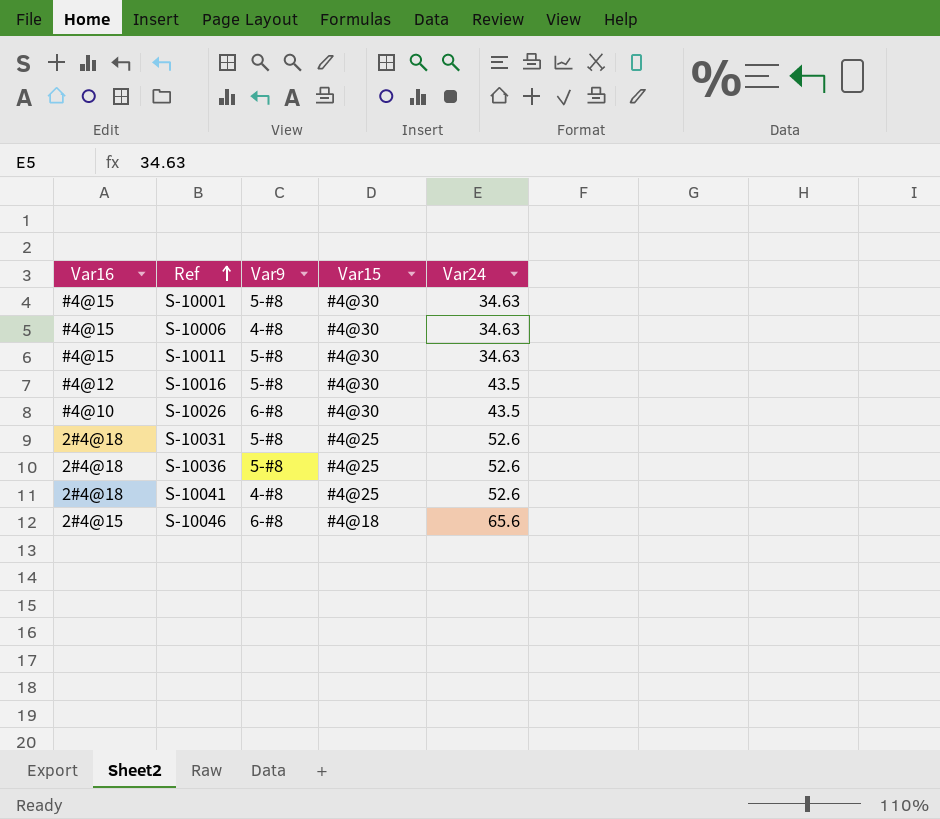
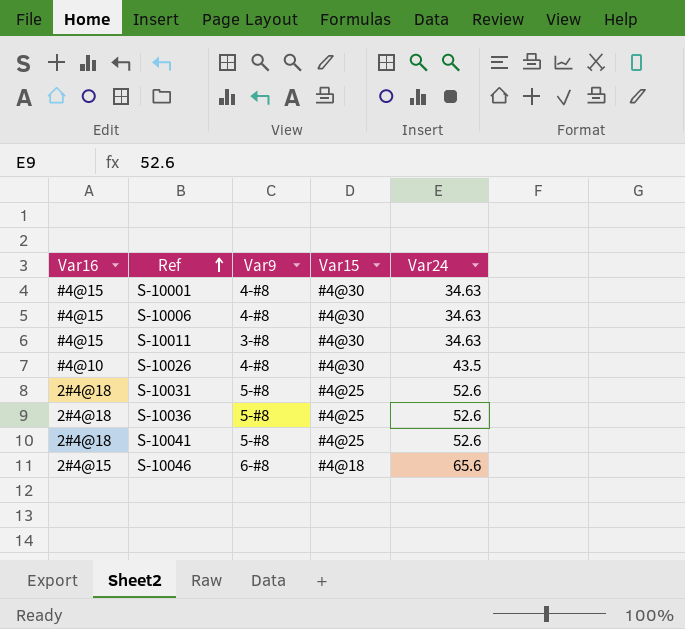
row S-10016: #4@12 | 5-#8 | #4@30 | 43.5 -> none
S-10001 | Var9: 5-#8 -> 4-#8
S-10011 | Var9: 5-#8 -> 3-#8
S-10026 | Var9: 6-#8 -> 4-#8
S-10041 | Var9: 4-#8 -> 5-#8

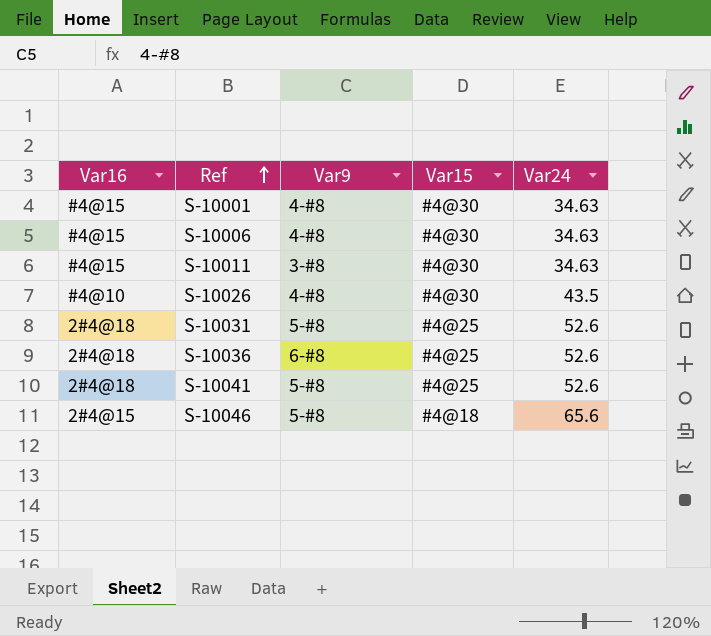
S-10036 | Var9: 5-#8 -> 6-#8
S-10046 | Var9: 6-#8 -> 5-#8

